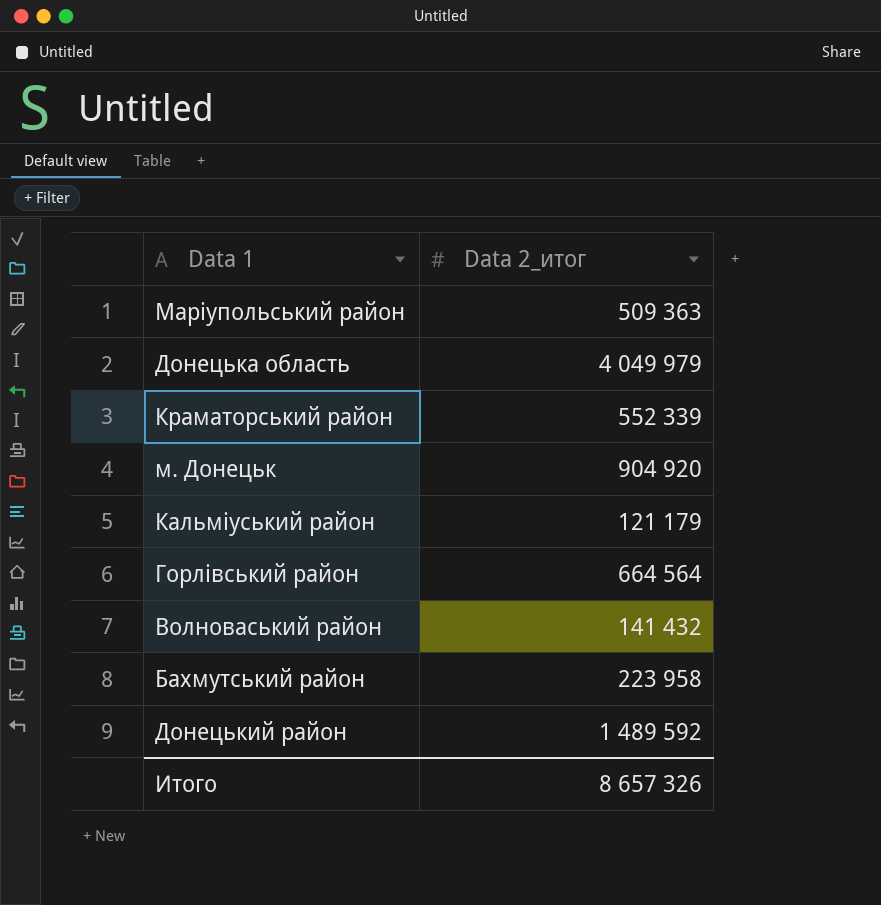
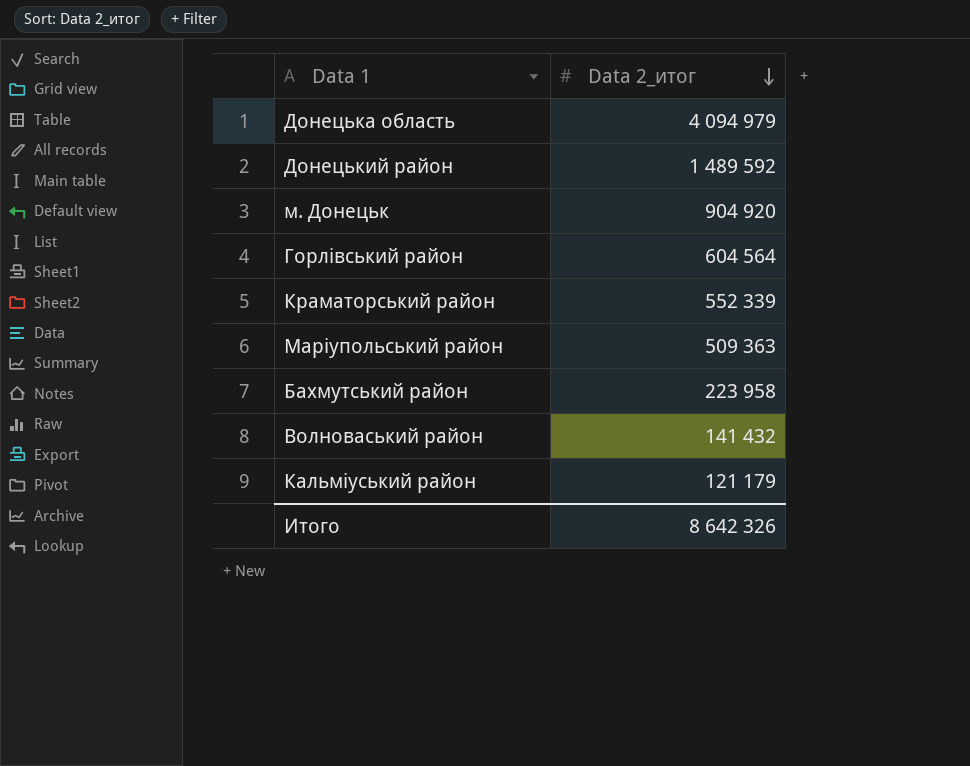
row order: none -> Data 2_итог descending
Донецька область | Data 2_итог: 4 049 979 -> 4 094 979
Горлівський район | Data 2_итог: 664 564 -> 604 564
Итого | Data 2_итог: 8 657 326 -> 8 642 326

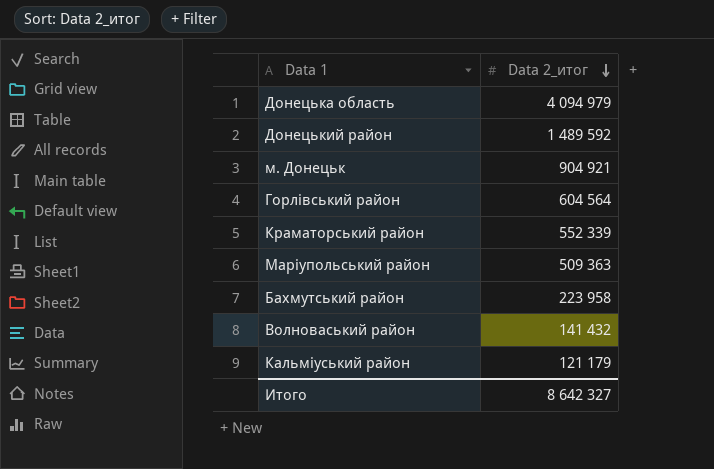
м. Донецьк | Data 2_итог: 904 920 -> 904 921
Итого | Data 2_итог: 8 642 326 -> 8 642 327

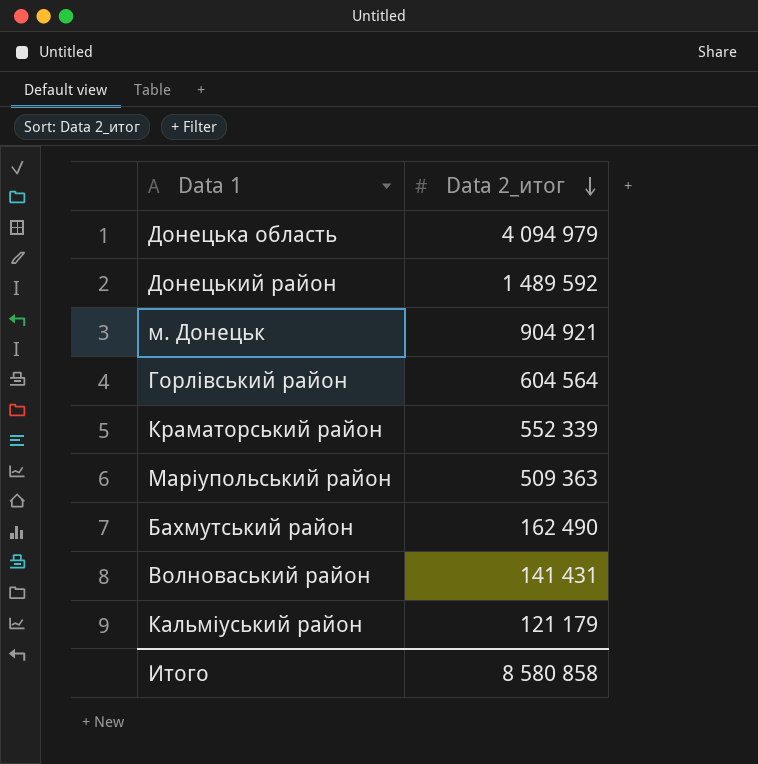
Бахмутський район | Data 2_итог: 223 958 -> 162 490
Волноваський район | Data 2_итог: 141 432 -> 141 431
Итого | Data 2_итог: 8 642 327 -> 8 580 858

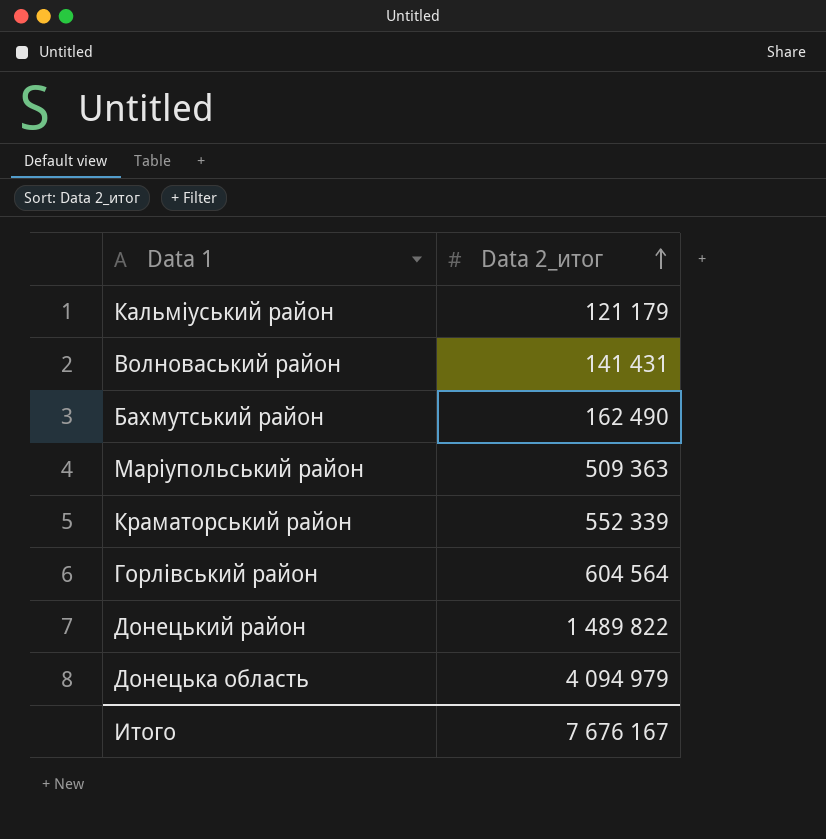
row order: Data 2_итог descending -> Data 2_итог ascending
row м. Донецьк: 904 921 -> none
Донецький район | Data 2_итог: 1 489 592 -> 1 489 822
Итого | Data 2_итог: 8 580 858 -> 7 676 167

